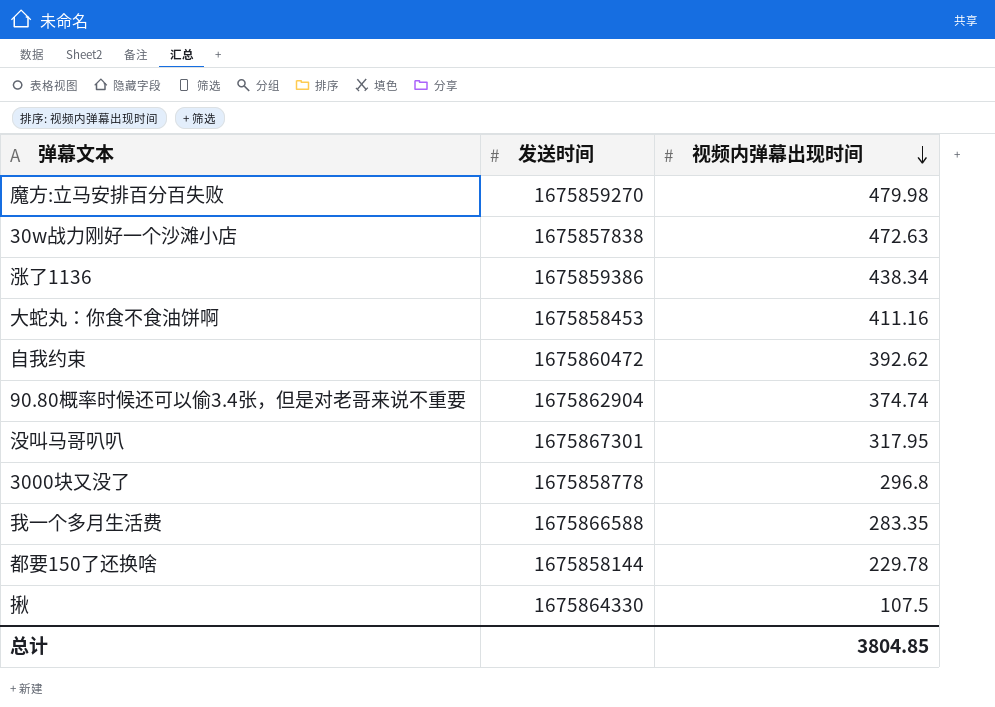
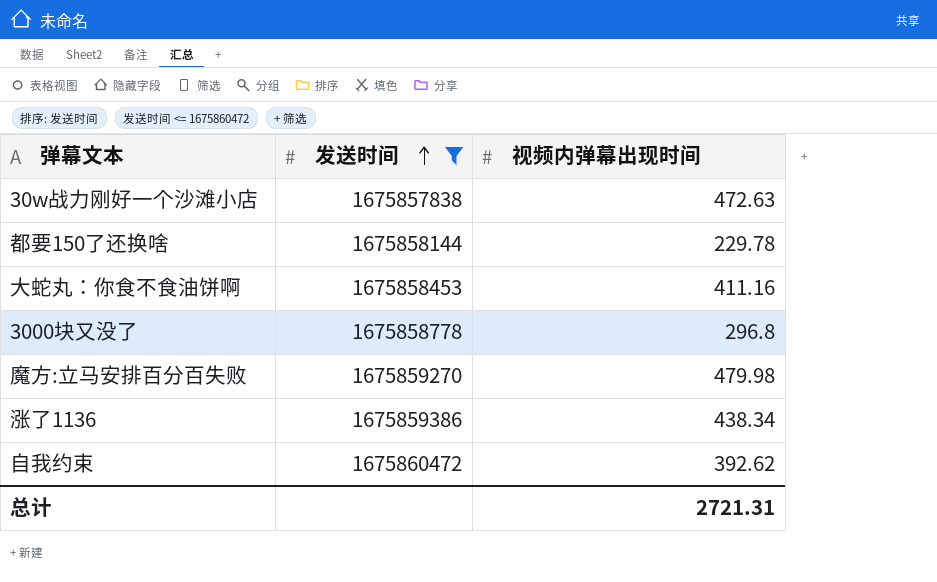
filter: none -> 发送时间 <= 1675860472
row order: 视频内弹幕出现时间 descending -> 发送时间 ascending
总计 | 视频内弹幕出现时间: 3804.85 -> 2721.31

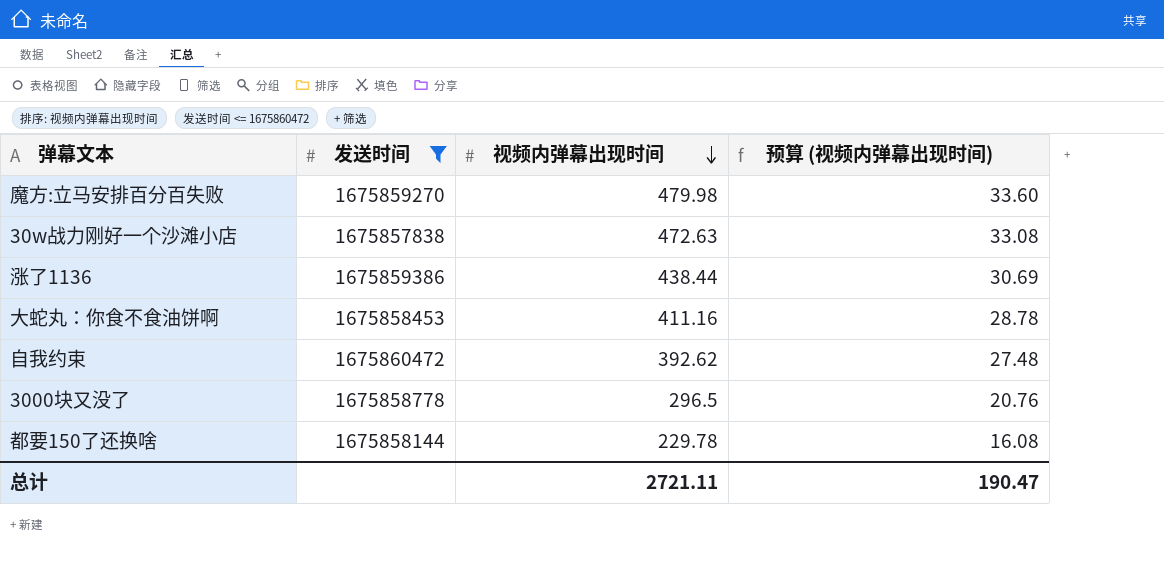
row order: 发送时间 ascending -> 视频内弹幕出现时间 descending
column 预算 (视频内弹幕出现时间) | formula: none -> [视频内弹幕出现时间] * 0.07
涨了1136 | 视频内弹幕出现时间: 438.34 -> 438.44
3000块又没了 | 视频内弹幕出现时间: 296.8 -> 296.5
总计 | 视频内弹幕出现时间: 2721.31 -> 2721.11

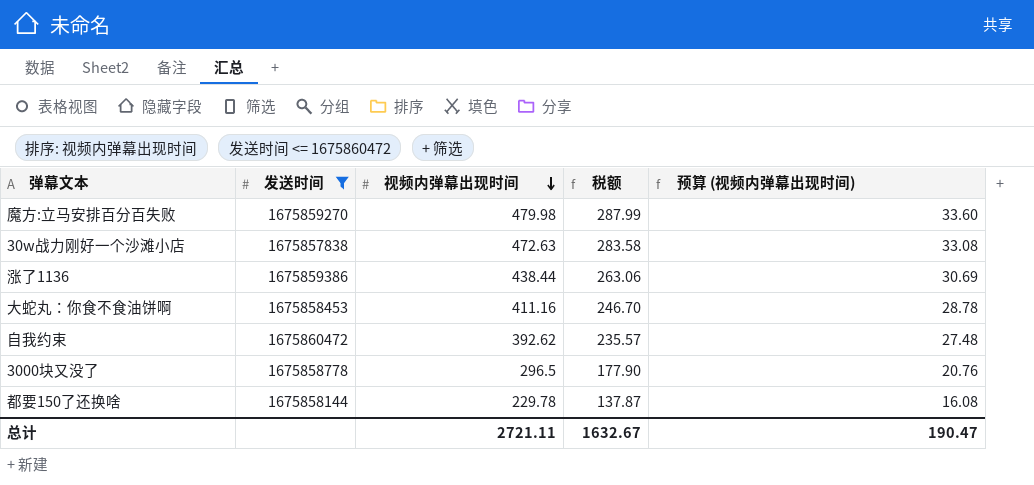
column 税额 | formula: none -> [视频内弹幕出现时间] * 0.6

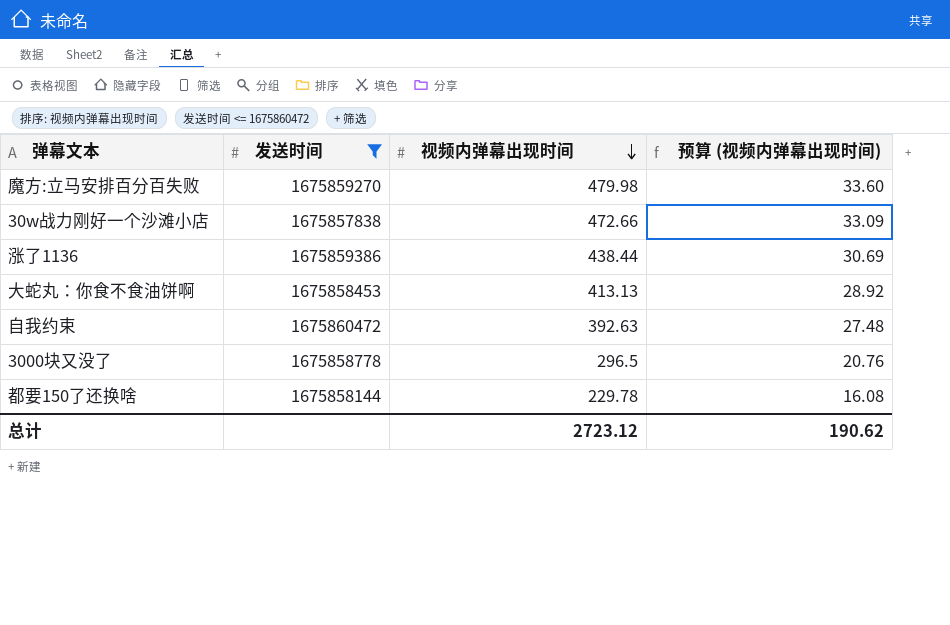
column 税额 | formula: [视频内弹幕出现时间] * 0.6 -> none
30w战力刚好一个沙滩小店 | 视频内弹幕出现时间: 472.63 -> 472.66
30w战力刚好一个沙滩小店 | 预算 (视频内弹幕出现时间): 33.08 -> 33.09
大蛇丸：你食不食油饼啊 | 视频内弹幕出现时间: 411.16 -> 413.13
大蛇丸：你食不食油饼啊 | 预算 (视频内弹幕出现时间): 28.78 -> 28.92
自我约束 | 视频内弹幕出现时间: 392.62 -> 392.63
总计 | 视频内弹幕出现时间: 2721.11 -> 2723.12
总计 | 预算 (视频内弹幕出现时间): 190.47 -> 190.62

